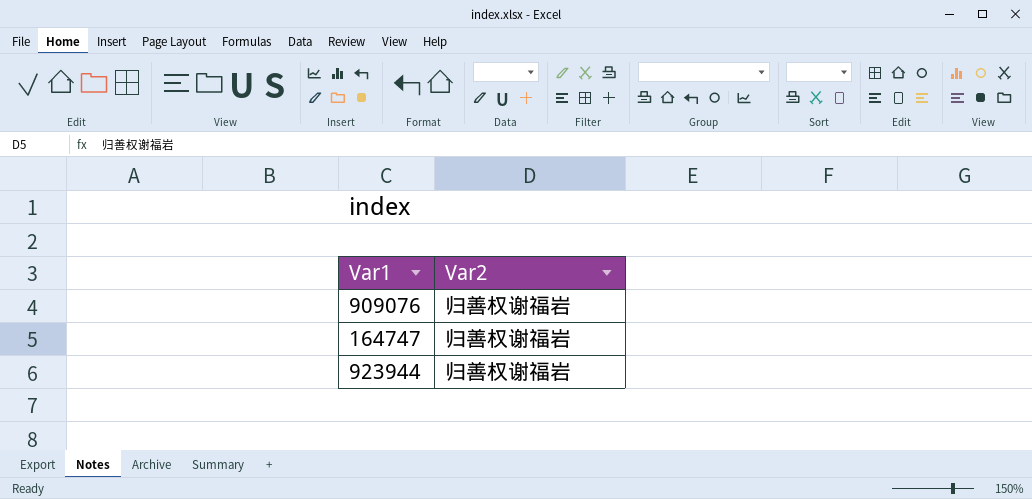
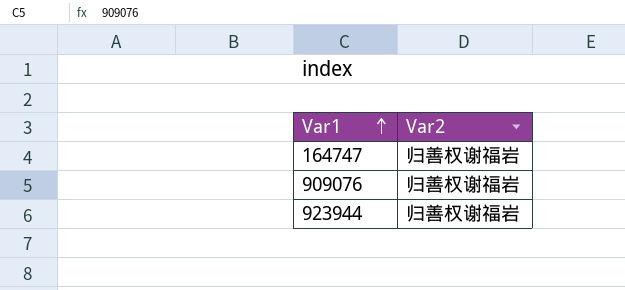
row order: none -> Var1 ascending

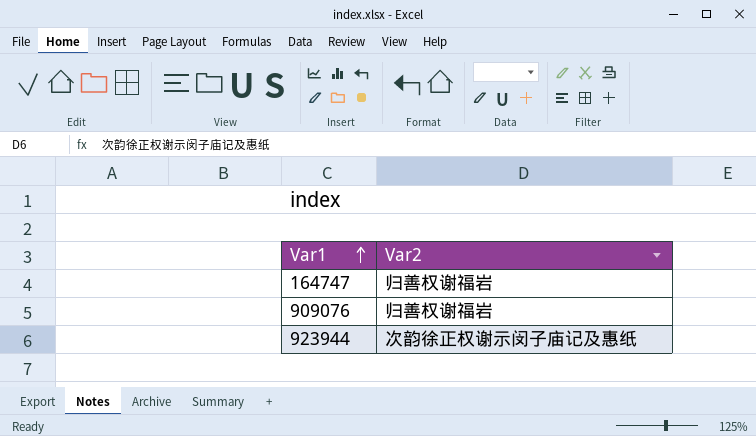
923944 | Var2: 归善权谢福岩 -> 次韵徐正权谢示闵子庙记及惠纸

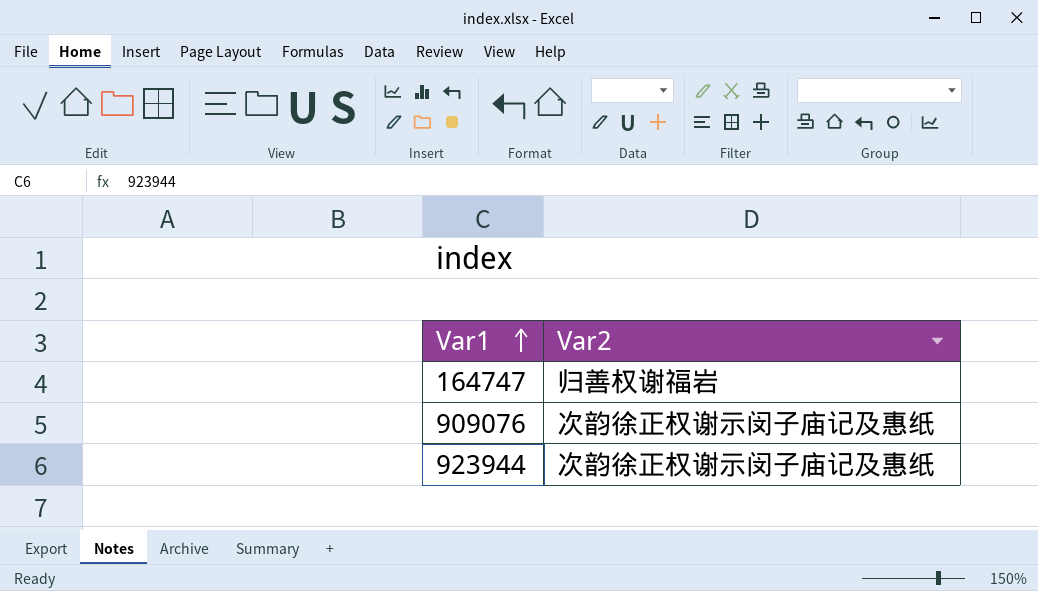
909076 | Var2: 归善权谢福岩 -> 次韵徐正权谢示闵子庙记及惠纸

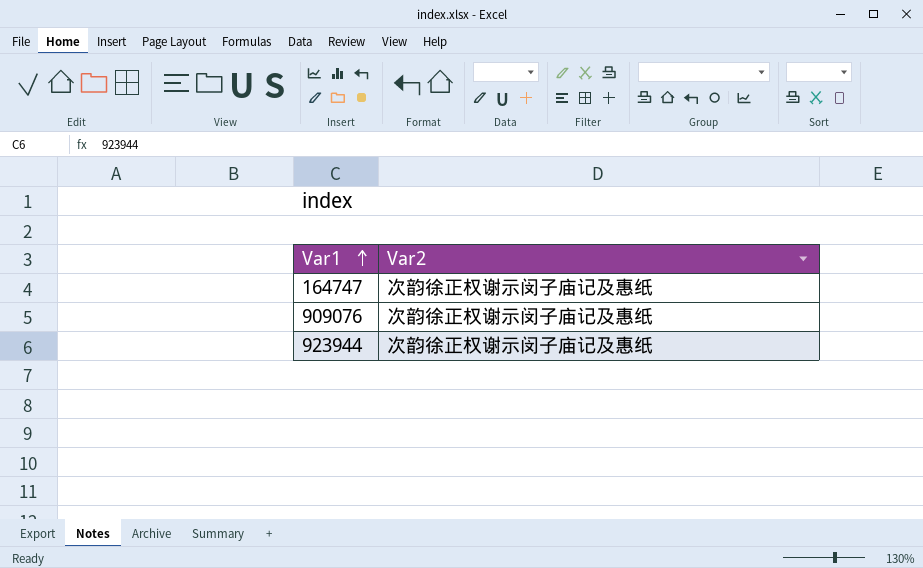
164747 | Var2: 归善权谢福岩 -> 次韵徐正权谢示闵子庙记及惠纸

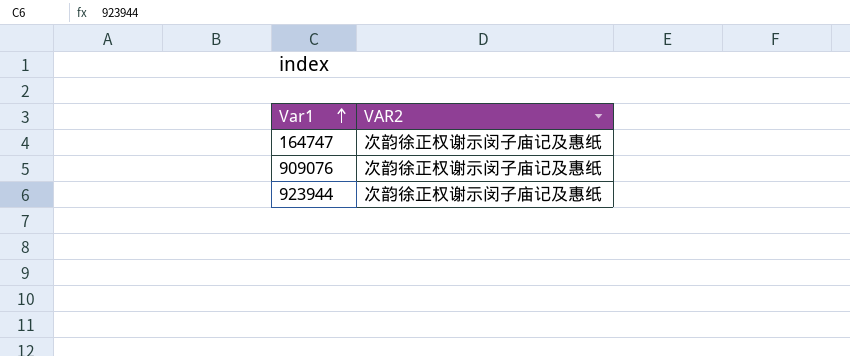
column name: Var2 -> VAR2

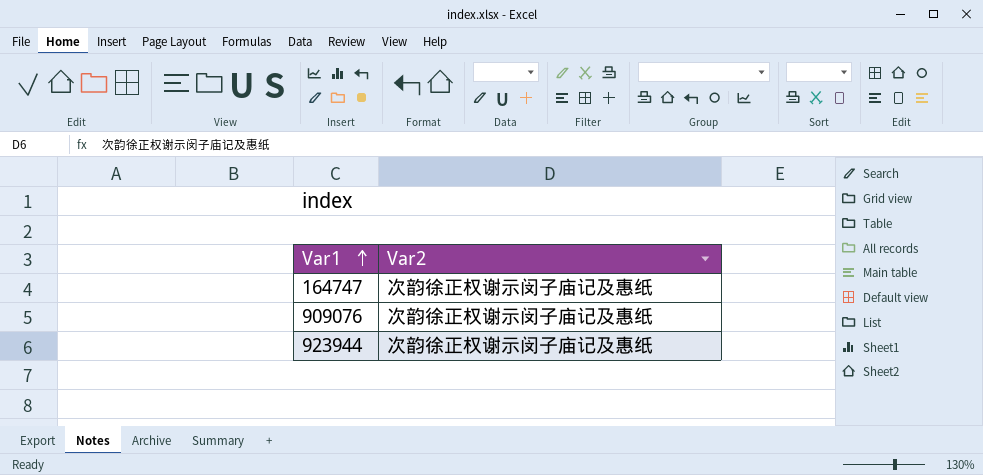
column name: VAR2 -> Var2

